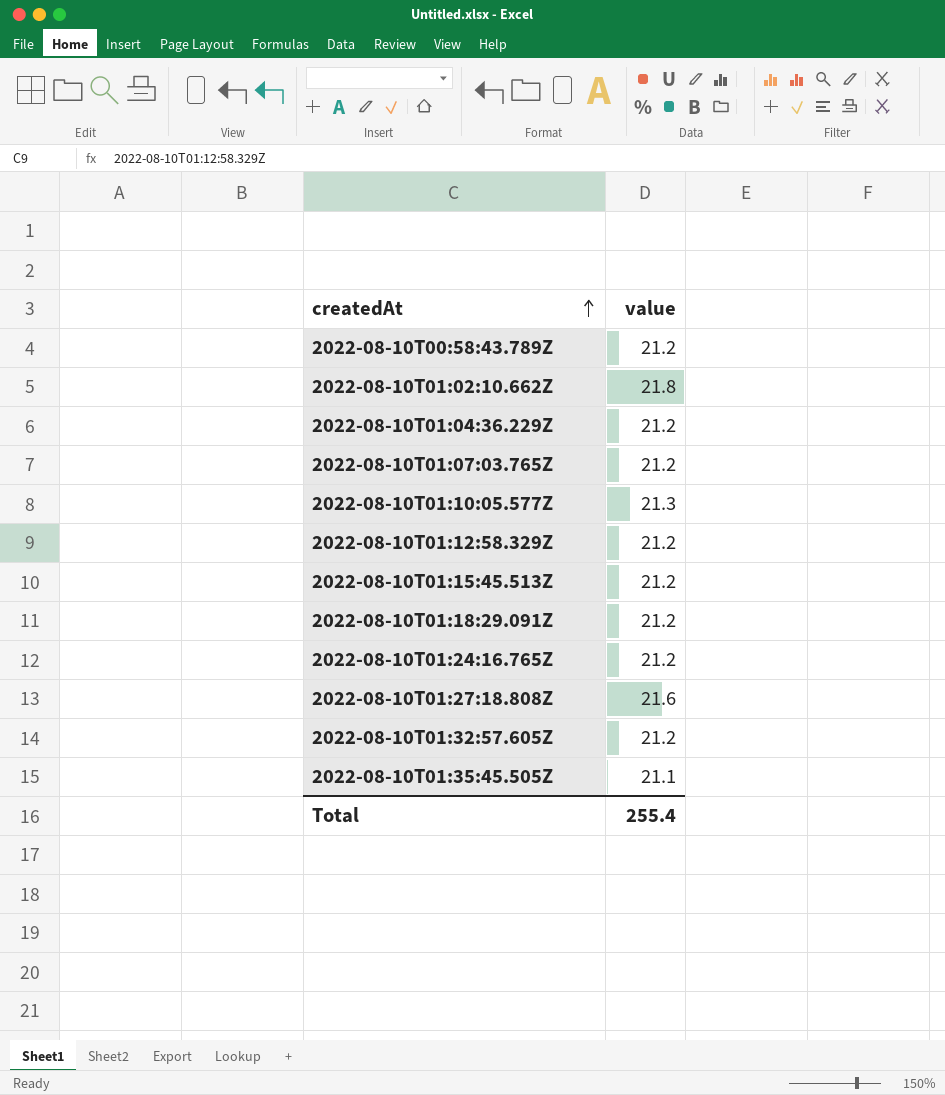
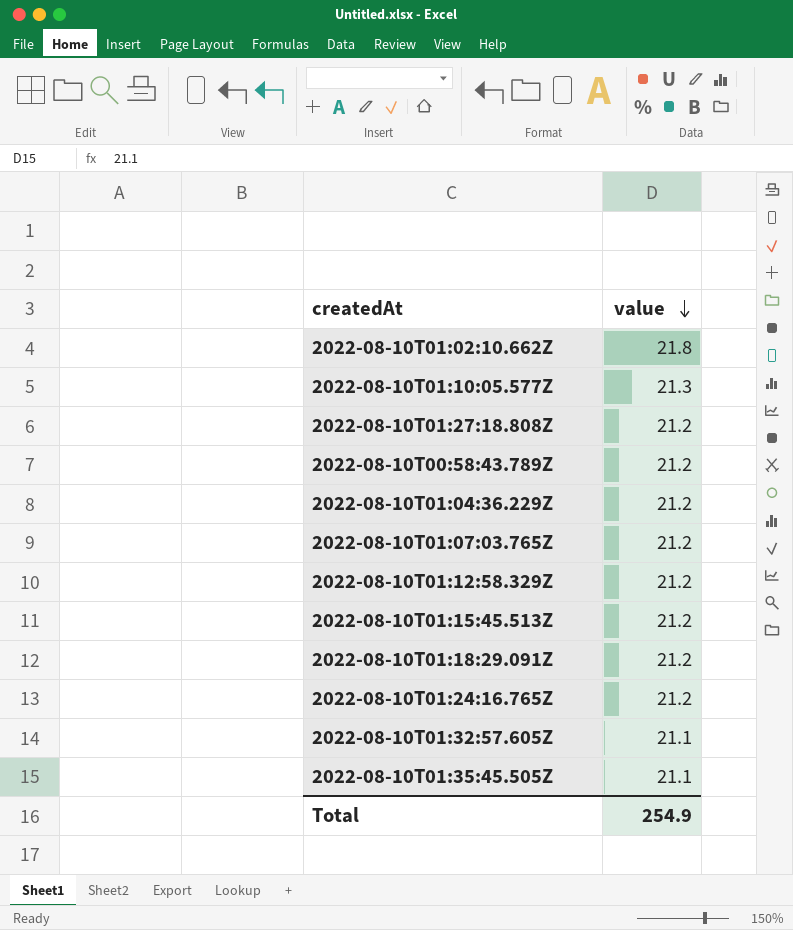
row order: createdAt ascending -> value descending
2022-08-10T01:27:18.808Z | value: 21.6 -> 21.2
2022-08-10T01:32:57.605Z | value: 21.2 -> 21.1
Total | value: 255.4 -> 254.9

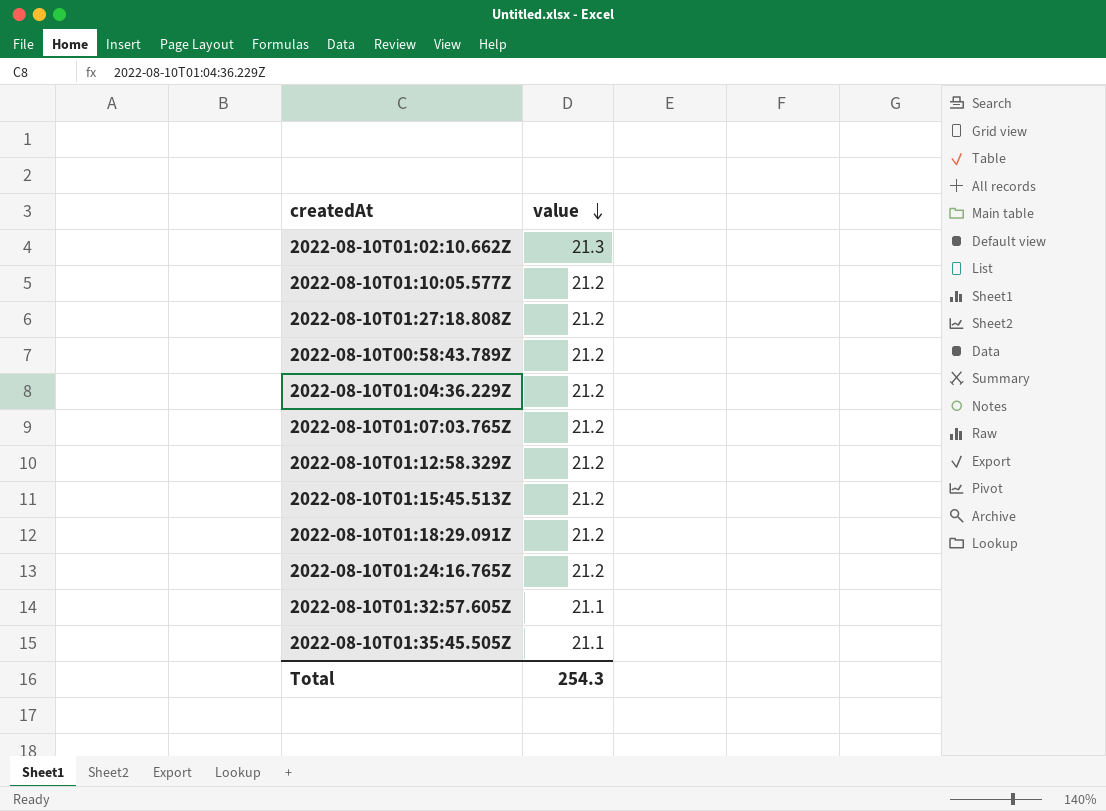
2022-08-10T01:02:10.662Z | value: 21.8 -> 21.3
2022-08-10T01:10:05.577Z | value: 21.3 -> 21.2
Total | value: 254.9 -> 254.3

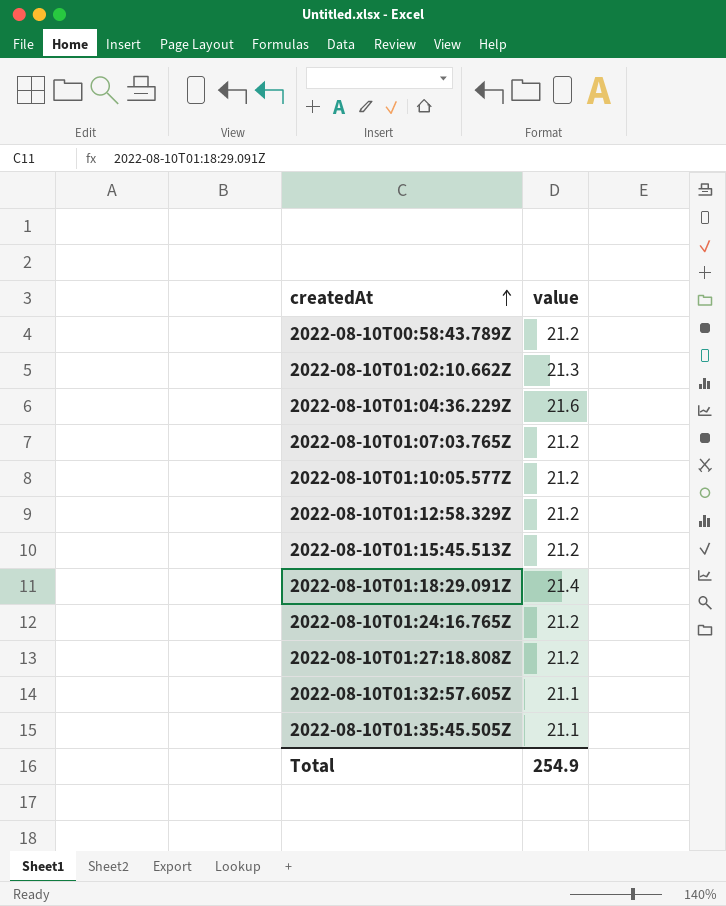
row order: value descending -> createdAt ascending
2022-08-10T01:04:36.229Z | value: 21.2 -> 21.6
2022-08-10T01:18:29.091Z | value: 21.2 -> 21.4
Total | value: 254.3 -> 254.9

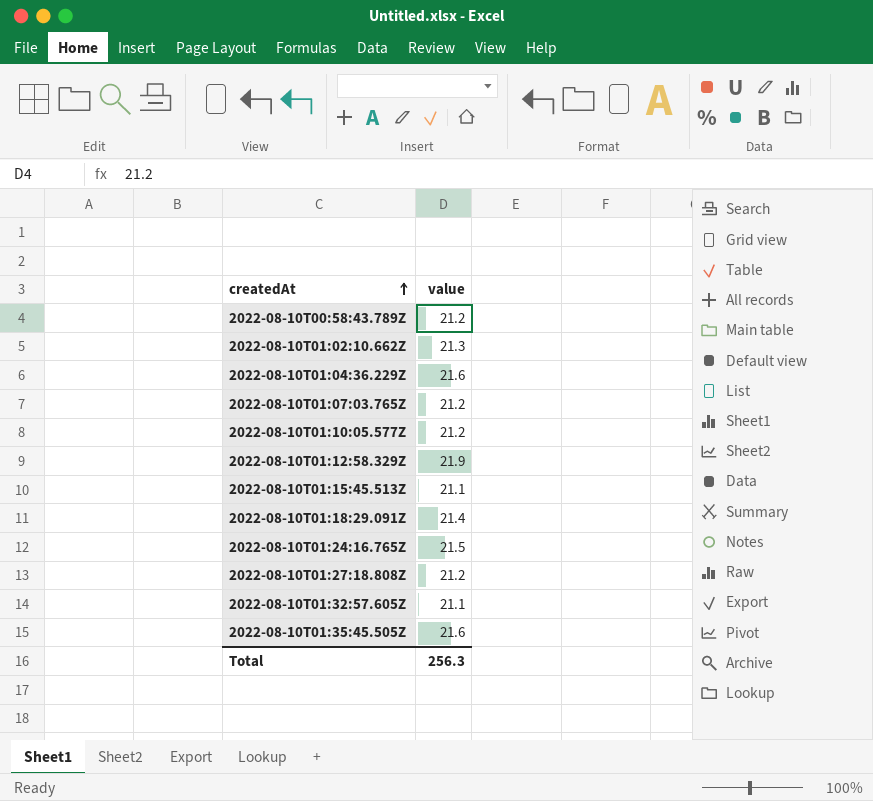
2022-08-10T01:12:58.329Z | value: 21.2 -> 21.9
2022-08-10T01:15:45.513Z | value: 21.2 -> 21.1
2022-08-10T01:24:16.765Z | value: 21.2 -> 21.5
2022-08-10T01:35:45.505Z | value: 21.1 -> 21.6
Total | value: 254.9 -> 256.3

